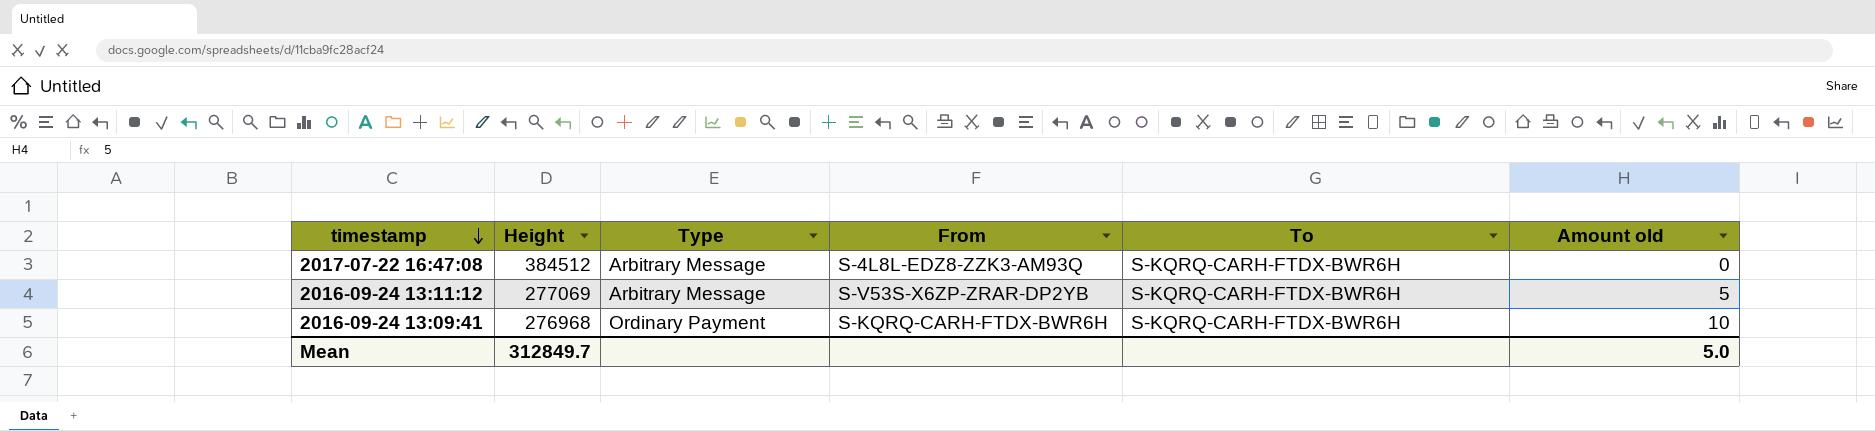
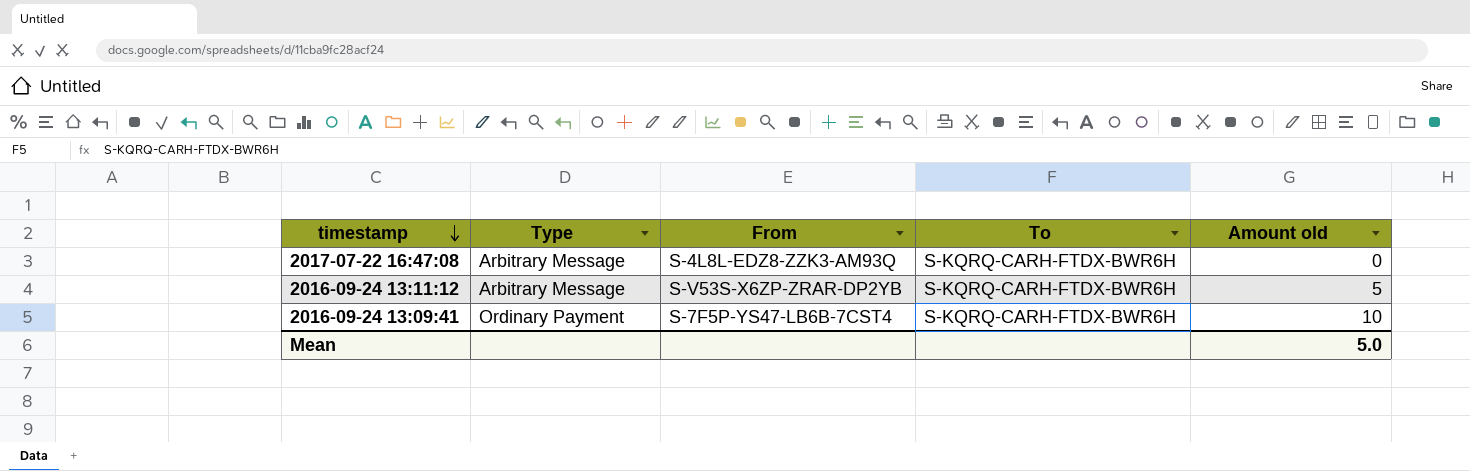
column Height | position: 2 -> none
2016-09-24 13:09:41 | From: S-KQRQ-CARH-FTDX-BWR6H -> S-7F5P-YS47-LB6B-7CST4

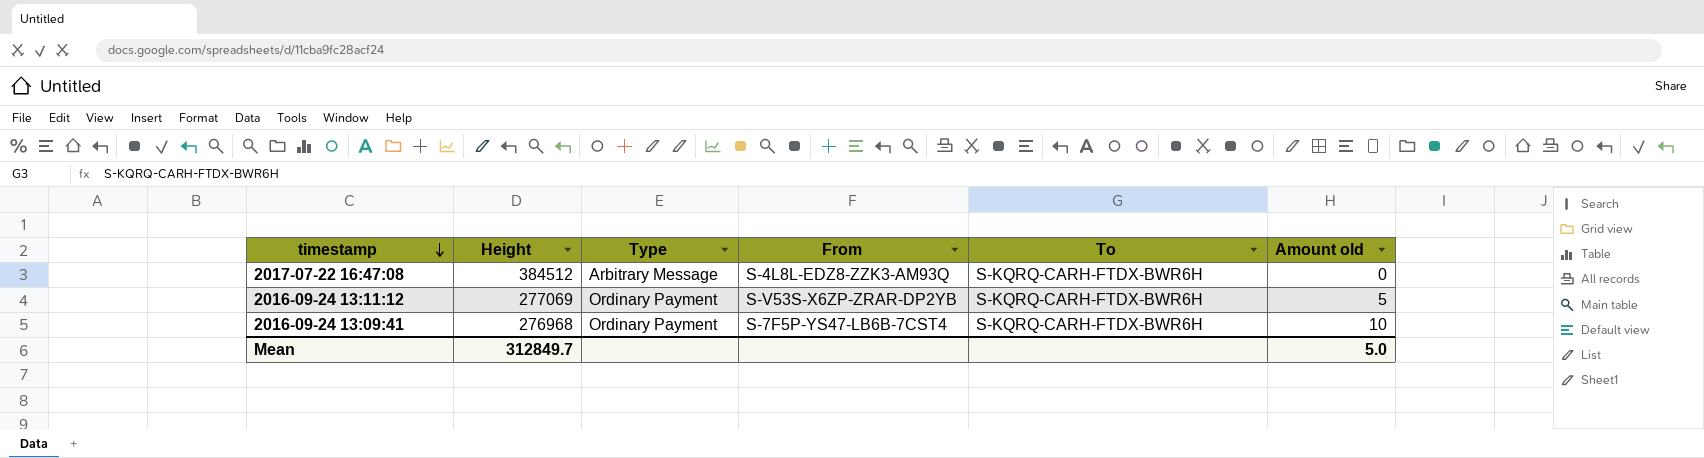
column Height | position: none -> 2
2016-09-24 13:11:12 | Type: Arbitrary Message -> Ordinary Payment

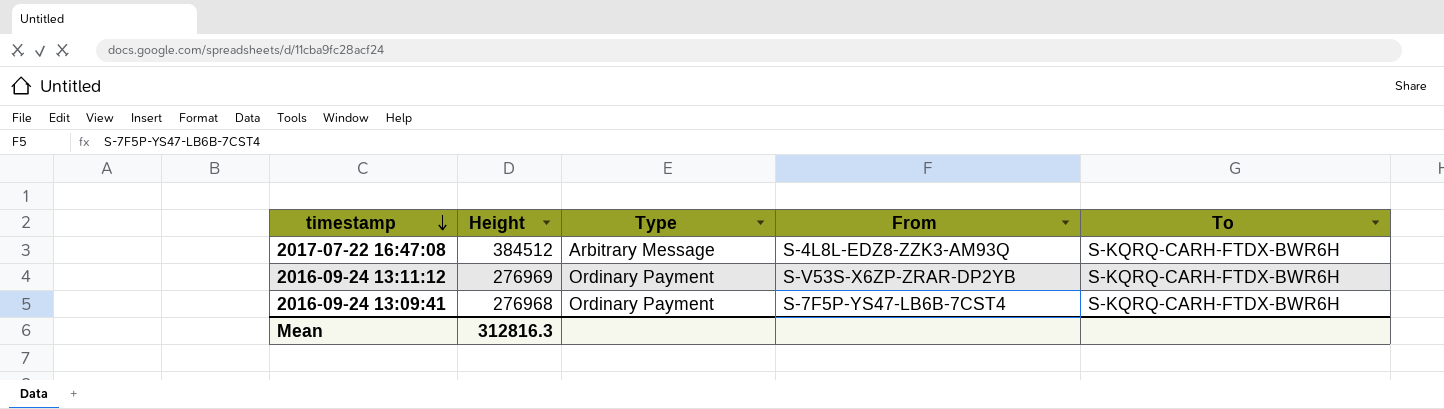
column Amount old | position: 6 -> none
2016-09-24 13:11:12 | Height: 277069 -> 276969
Mean | Height: 312849.7 -> 312816.3

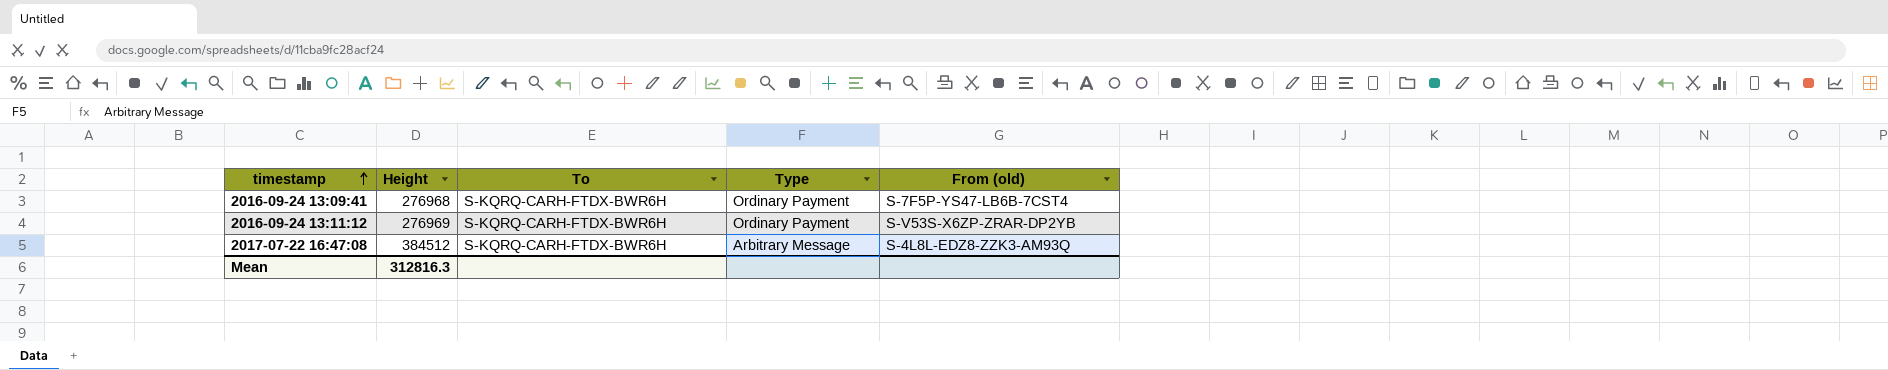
row order: timestamp descending -> timestamp ascending
column To | position: 5 -> 3
column name: From -> From (old)

